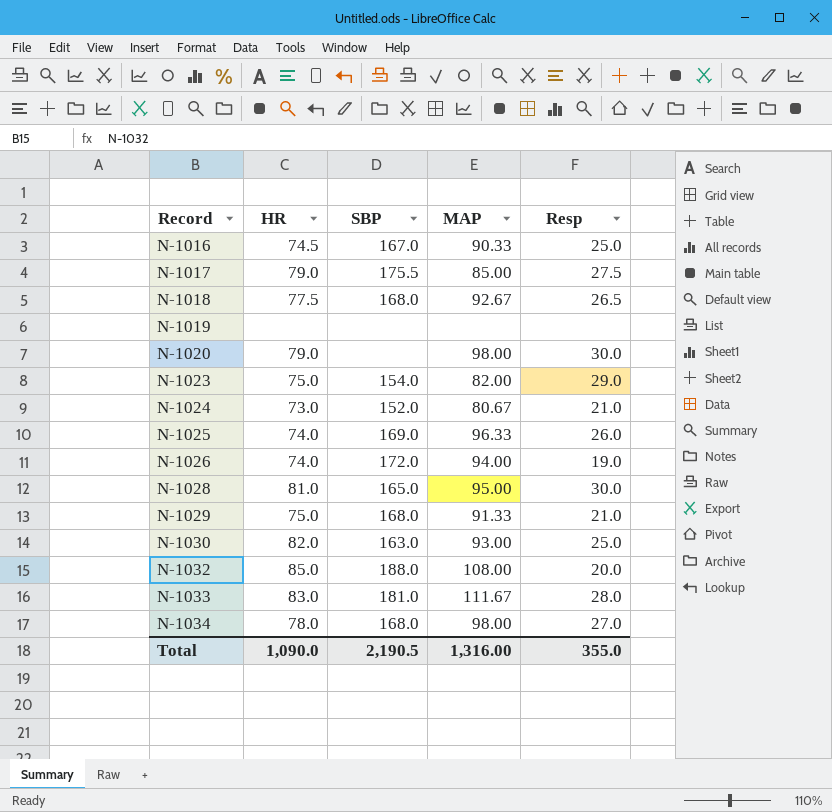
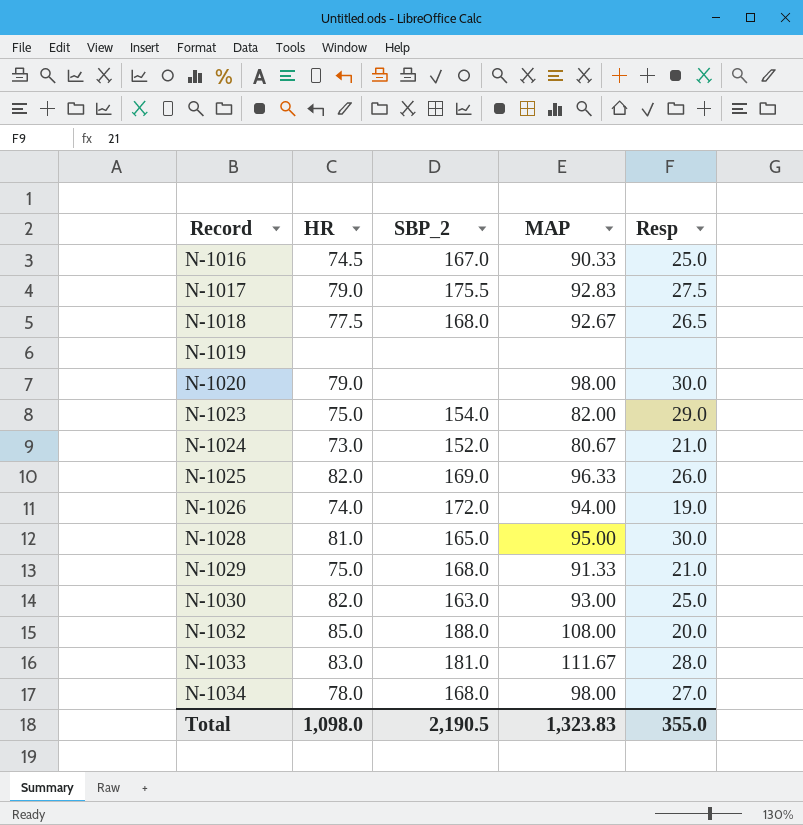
column name: SBP -> SBP_2
N-1017 | MAP: 85.00 -> 92.83
N-1025 | HR: 74.0 -> 82.0
Total | HR: 1,090.0 -> 1,098.0
Total | MAP: 1,316.00 -> 1,323.83

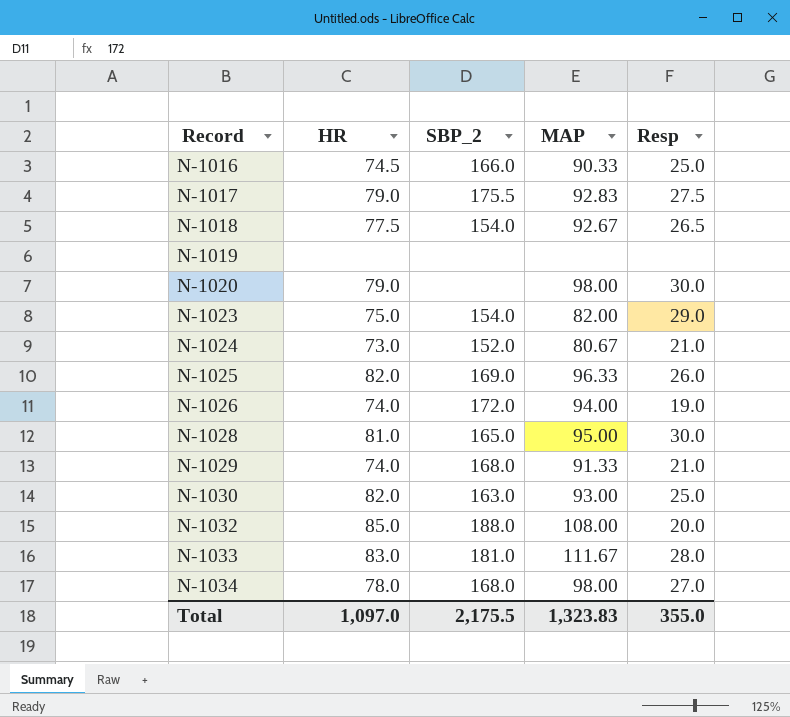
N-1016 | SBP_2: 167.0 -> 166.0
N-1018 | SBP_2: 168.0 -> 154.0
N-1029 | HR: 75.0 -> 74.0
Total | HR: 1,098.0 -> 1,097.0
Total | SBP_2: 2,190.5 -> 2,175.5

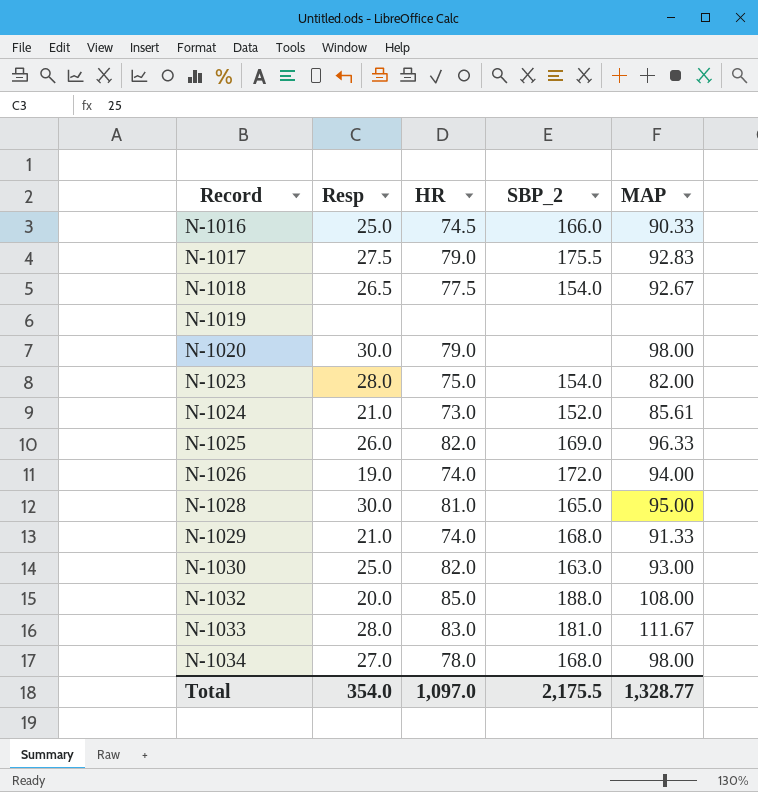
column Resp | position: 5 -> 2
N-1023 | Resp: 29.0 -> 28.0
N-1024 | MAP: 80.67 -> 85.61
Total | Resp: 355.0 -> 354.0
Total | MAP: 1,323.83 -> 1,328.77

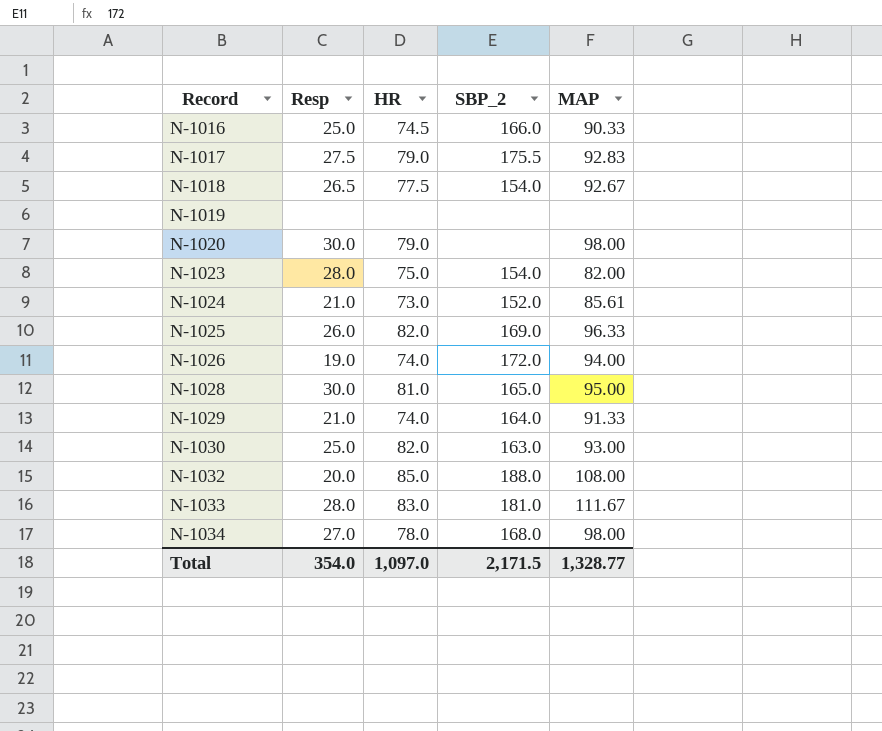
N-1029 | SBP_2: 168.0 -> 164.0
Total | SBP_2: 2,175.5 -> 2,171.5

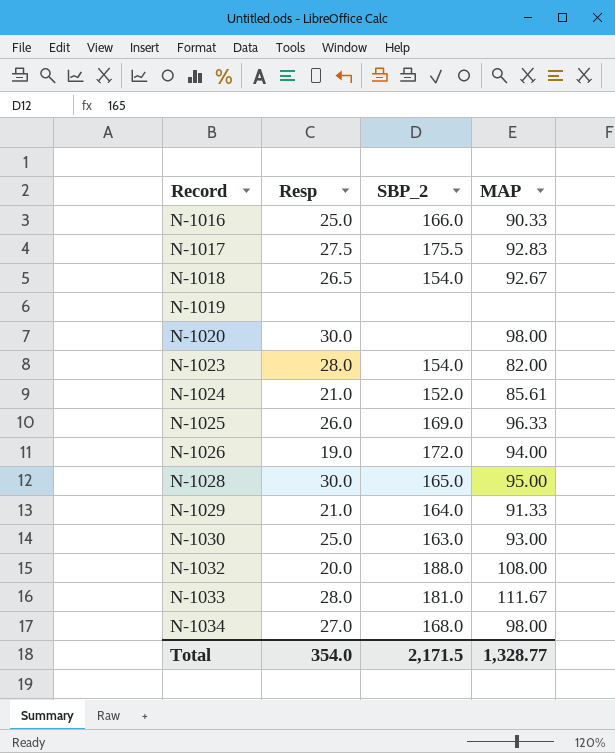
column HR | position: 3 -> none

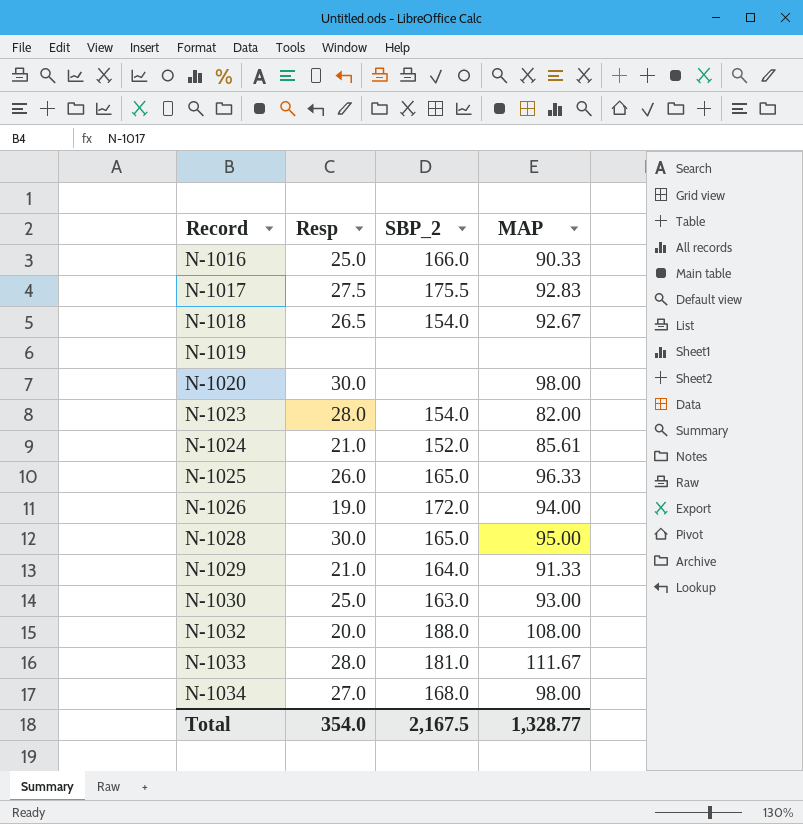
N-1025 | SBP_2: 169.0 -> 165.0
Total | SBP_2: 2,171.5 -> 2,167.5

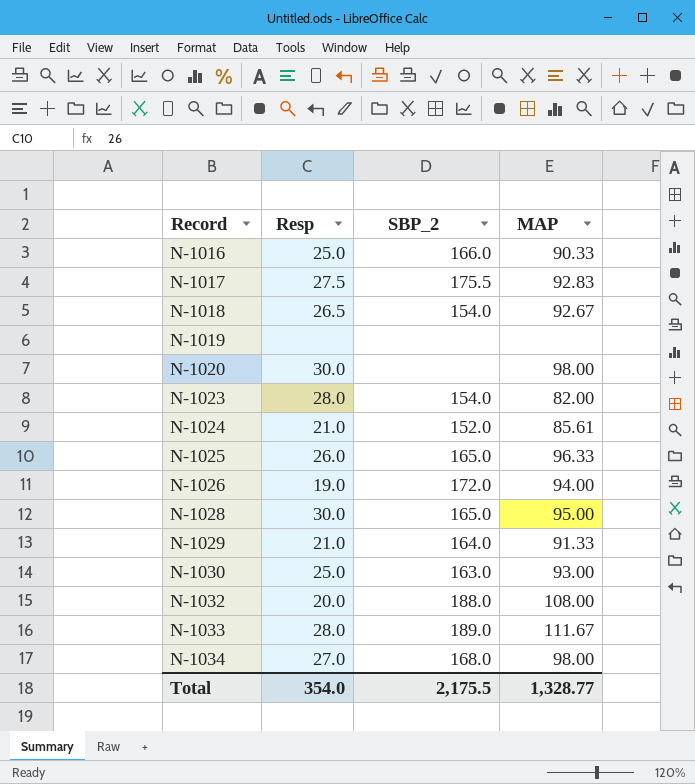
N-1033 | SBP_2: 181.0 -> 189.0
Total | SBP_2: 2,167.5 -> 2,175.5

